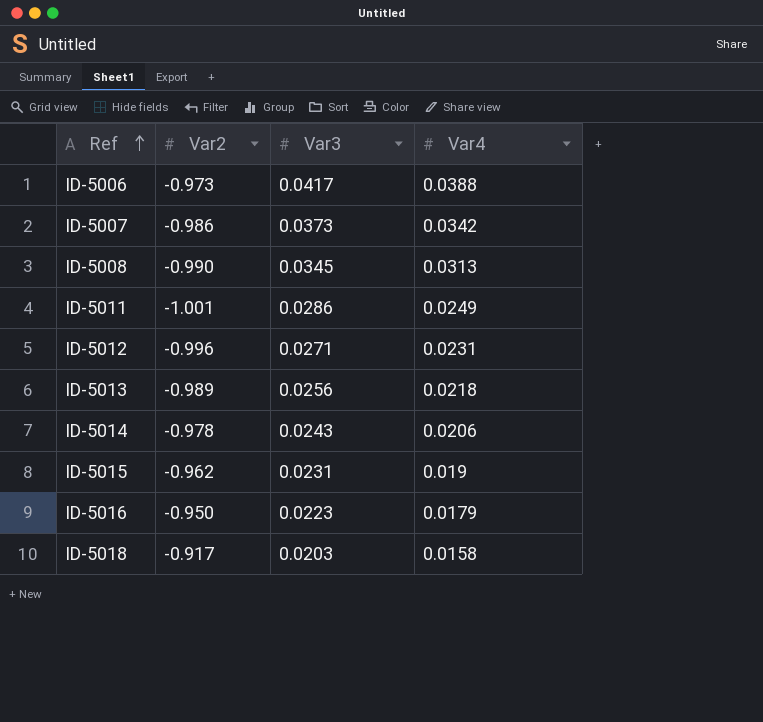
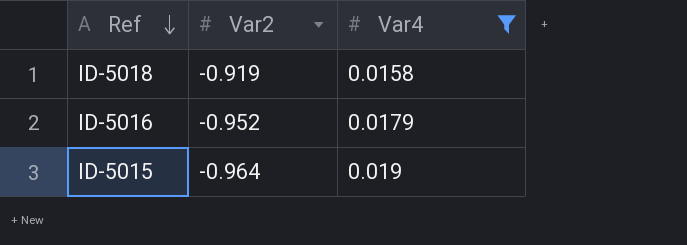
filter: none -> Var4 <= 0.019
row order: Ref ascending -> Ref descending
column Var3 | position: 3 -> none
ID-5018 | Var2: -0.917 -> -0.919
ID-5016 | Var2: -0.950 -> -0.952
ID-5015 | Var2: -0.962 -> -0.964

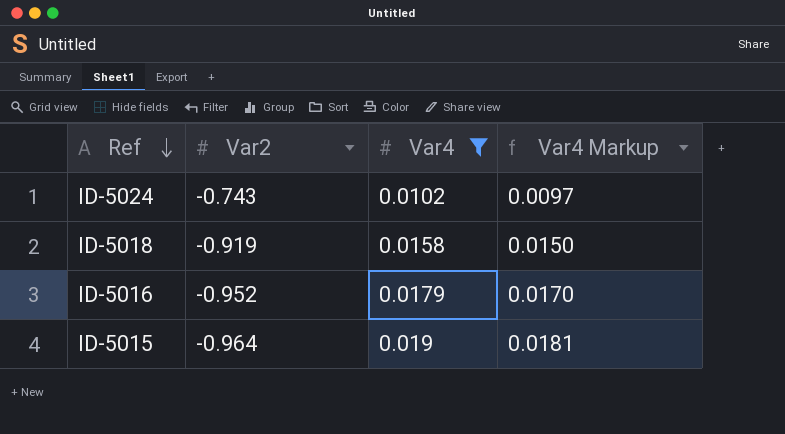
column Var4 Markup | formula: none -> [Var4] * 0.95
row ID-5024: none -> -0.743 | 0.0102 | 0.0097

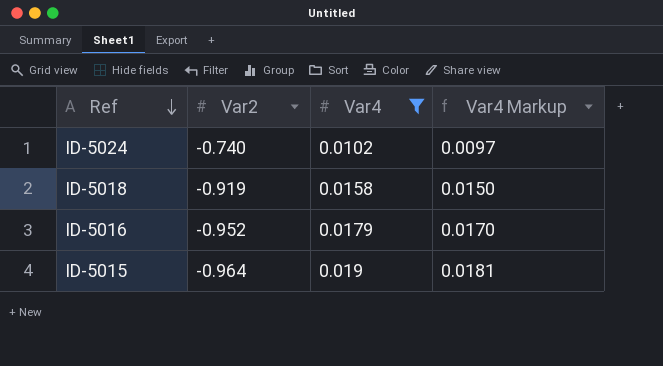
ID-5024 | Var2: -0.743 -> -0.740

